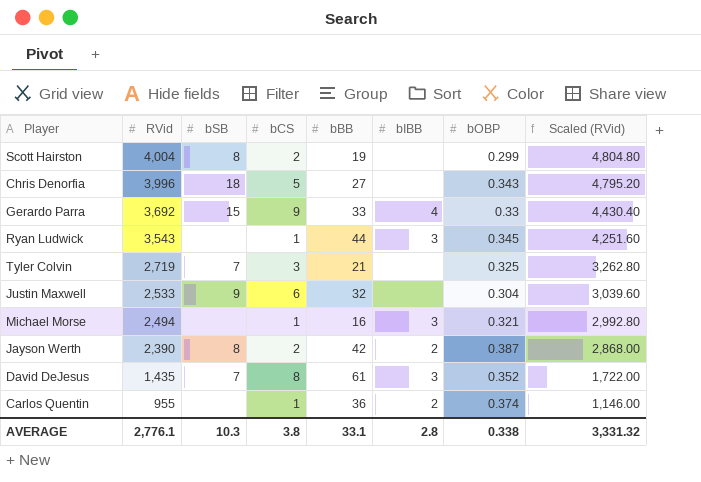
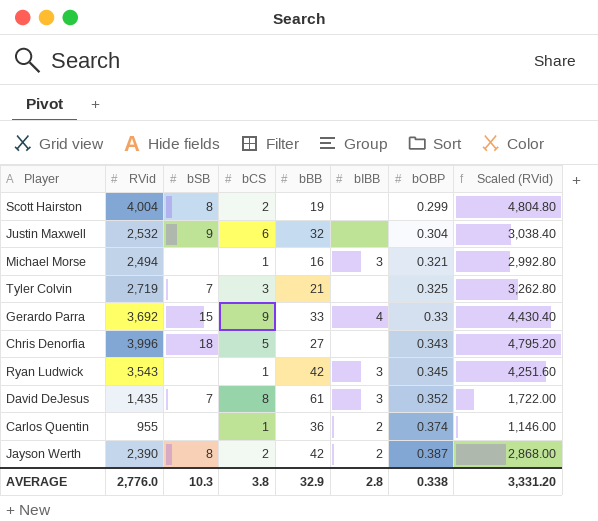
row order: RVid descending -> bOBP ascending
Justin Maxwell | RVid: 2,533 -> 2,532
Justin Maxwell | Scaled (RVid): 3,039.60 -> 3,038.40
Ryan Ludwick | bBB: 44 -> 42
AVERAGE | RVid: 2,776.1 -> 2,776.0
AVERAGE | bBB: 33.1 -> 32.9
AVERAGE | Scaled (RVid): 3,331.32 -> 3,331.20

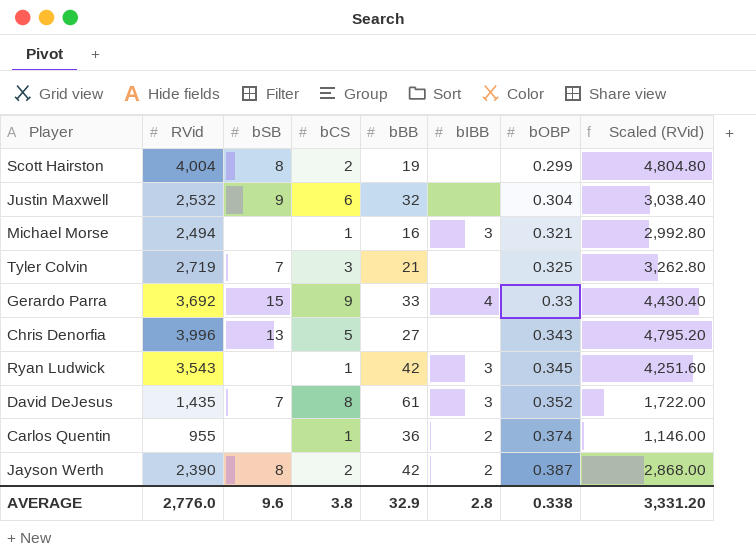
Chris Denorfia | bSB: 18 -> 13
AVERAGE | bSB: 10.3 -> 9.6

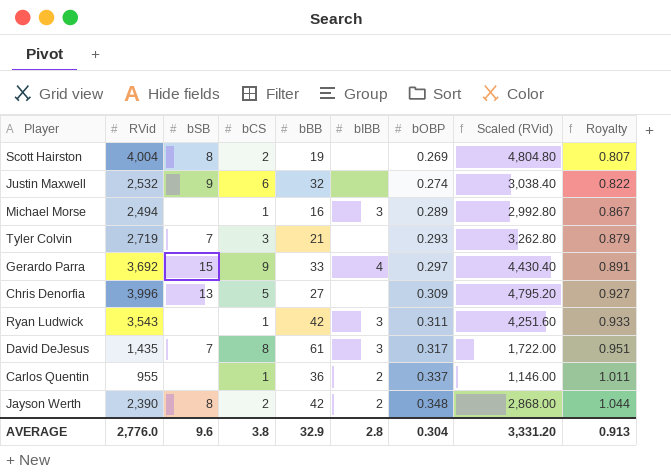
column Royalty | formula: none -> [bOBP] * 3
Scott Hairston | bOBP: 0.299 -> 0.269
Justin Maxwell | bOBP: 0.304 -> 0.274
Michael Morse | bOBP: 0.321 -> 0.289
Tyler Colvin | bOBP: 0.325 -> 0.293
Gerardo Parra | bOBP: 0.33 -> 0.297
Chris Denorfia | bOBP: 0.343 -> 0.309
Ryan Ludwick | bOBP: 0.345 -> 0.311
David DeJesus | bOBP: 0.352 -> 0.317
Carlos Quentin | bOBP: 0.374 -> 0.337
Jayson Werth | bOBP: 0.387 -> 0.348
AVERAGE | bOBP: 0.338 -> 0.304

